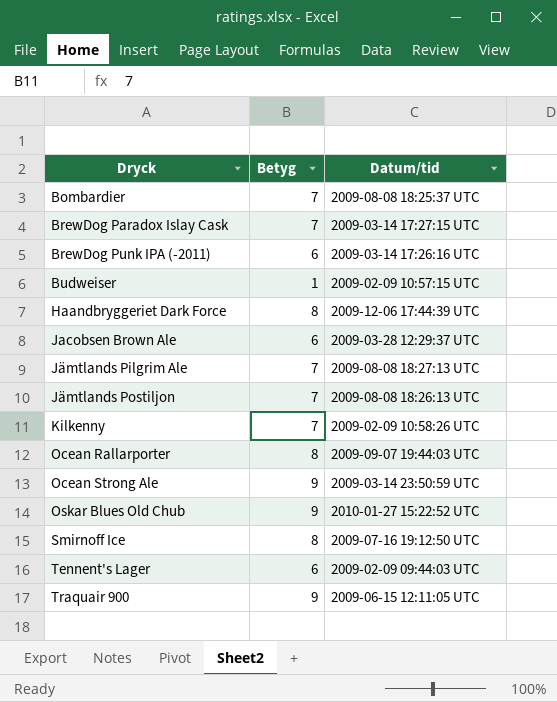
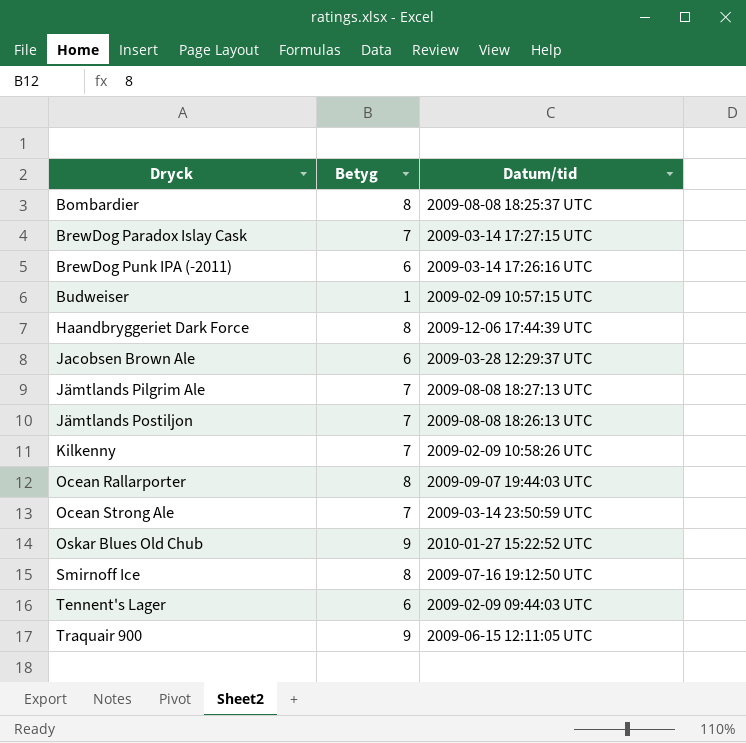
Bombardier | Betyg: 7 -> 8
Ocean Strong Ale | Betyg: 9 -> 7

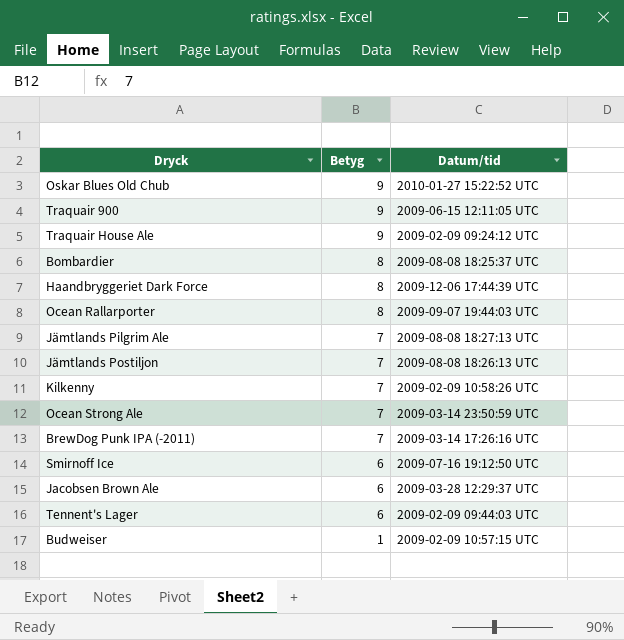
row order: Dryck ascending -> Betyg descending
row BrewDog Paradox Islay Cask: 7 | 2009-03-14 17:27:15 UTC -> none
row Traquair House Ale: none -> 9 | 2009-02-09 09:24:12 UTC
BrewDog Punk IPA (-2011) | Betyg: 6 -> 7
Smirnoff Ice | Betyg: 8 -> 6

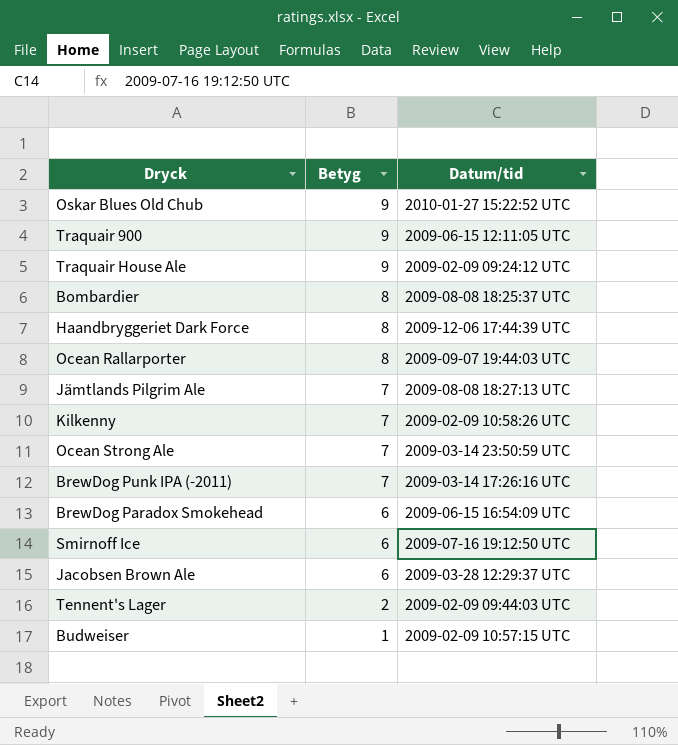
row Jämtlands Postiljon: 7 | 2009-08-08 18:26:13 UTC -> none
row BrewDog Paradox Smokehead: none -> 6 | 2009-06-15 16:54:09 UTC
Tennent's Lager | Betyg: 6 -> 2

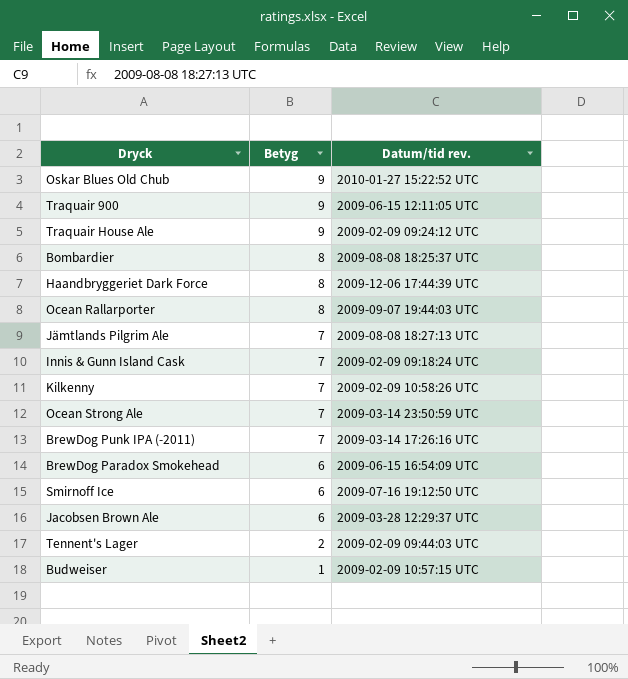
column name: Datum/tid -> Datum/tid rev.
row Innis & Gunn Island Cask: none -> 7 | 2009-02-09 09:18:24 UTC

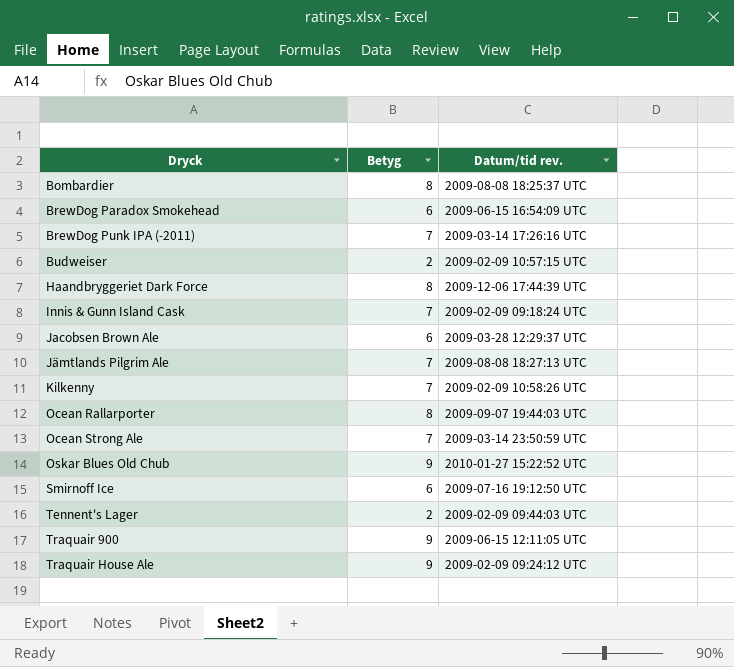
row order: Betyg descending -> Dryck ascending
Budweiser | Betyg: 1 -> 2

